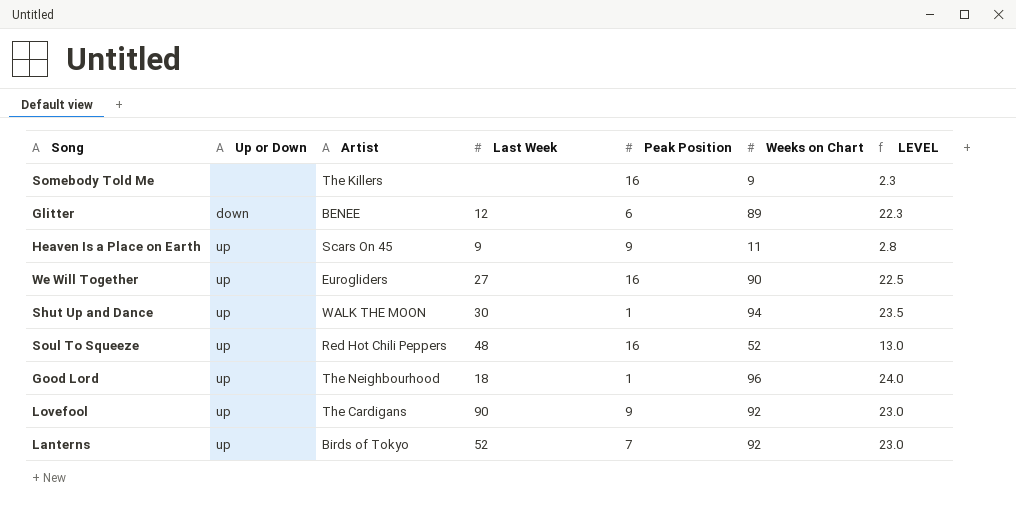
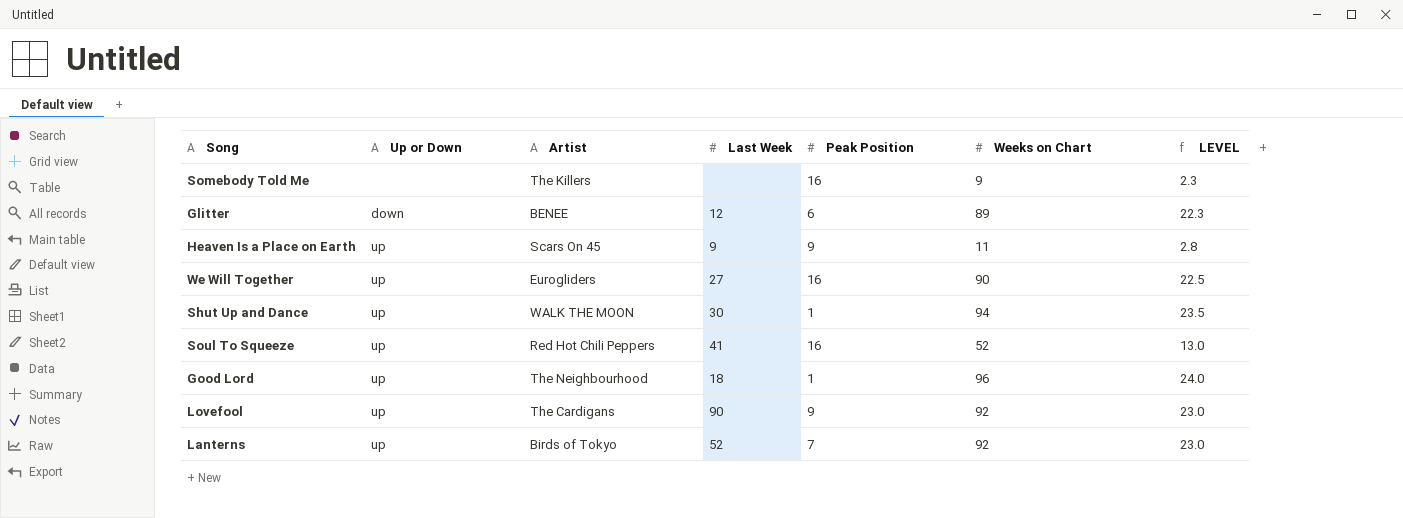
Soul To Squeeze | Last Week: 48 -> 41

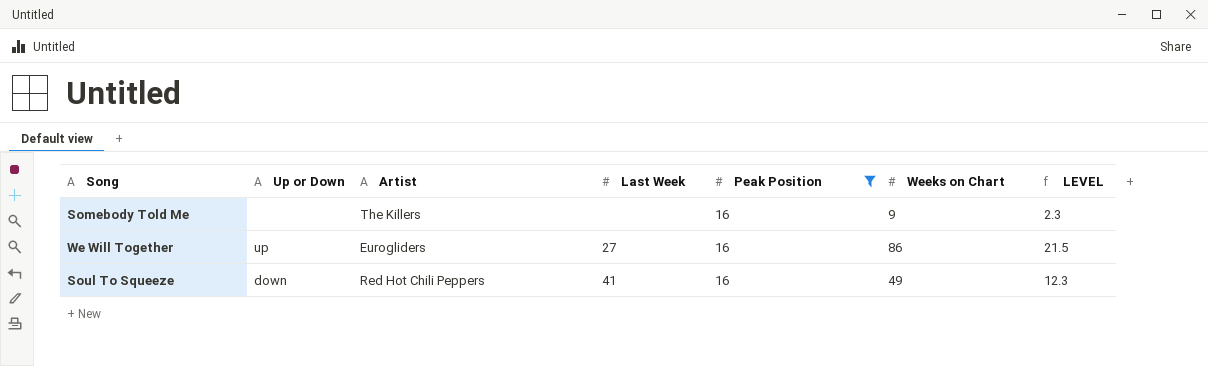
filter: none -> Peak Position = 16
We Will Together | Weeks on Chart: 90 -> 86
We Will Together | LEVEL: 22.5 -> 21.5
Soul To Squeeze | Up or Down: up -> down
Soul To Squeeze | Weeks on Chart: 52 -> 49
Soul To Squeeze | LEVEL: 13.0 -> 12.3

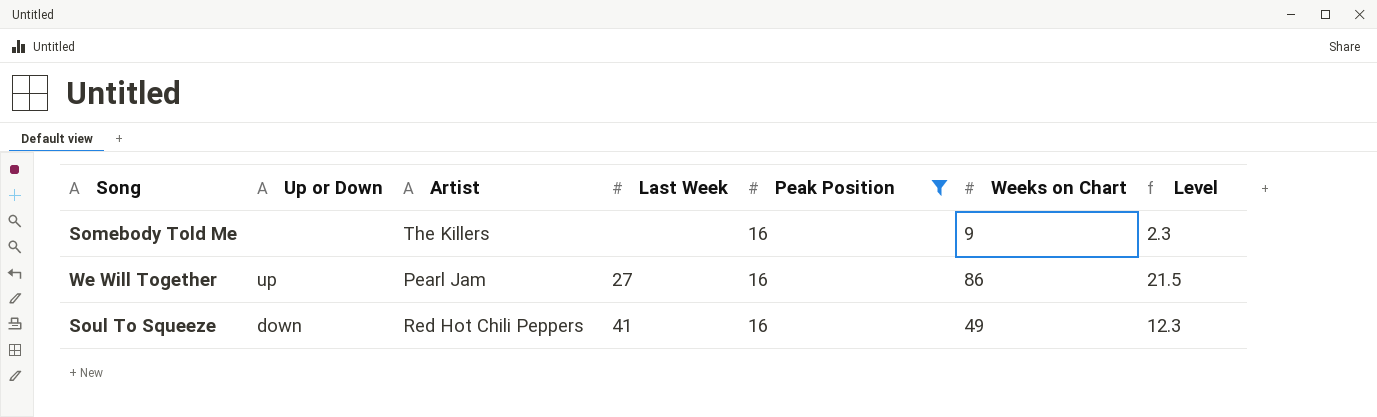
column name: LEVEL -> Level
We Will Together | Artist: Eurogliders -> Pearl Jam

